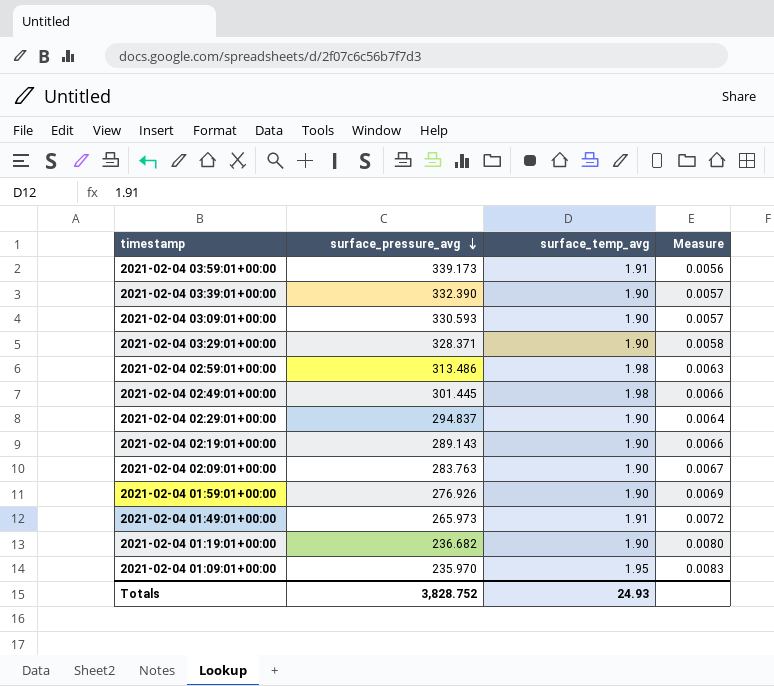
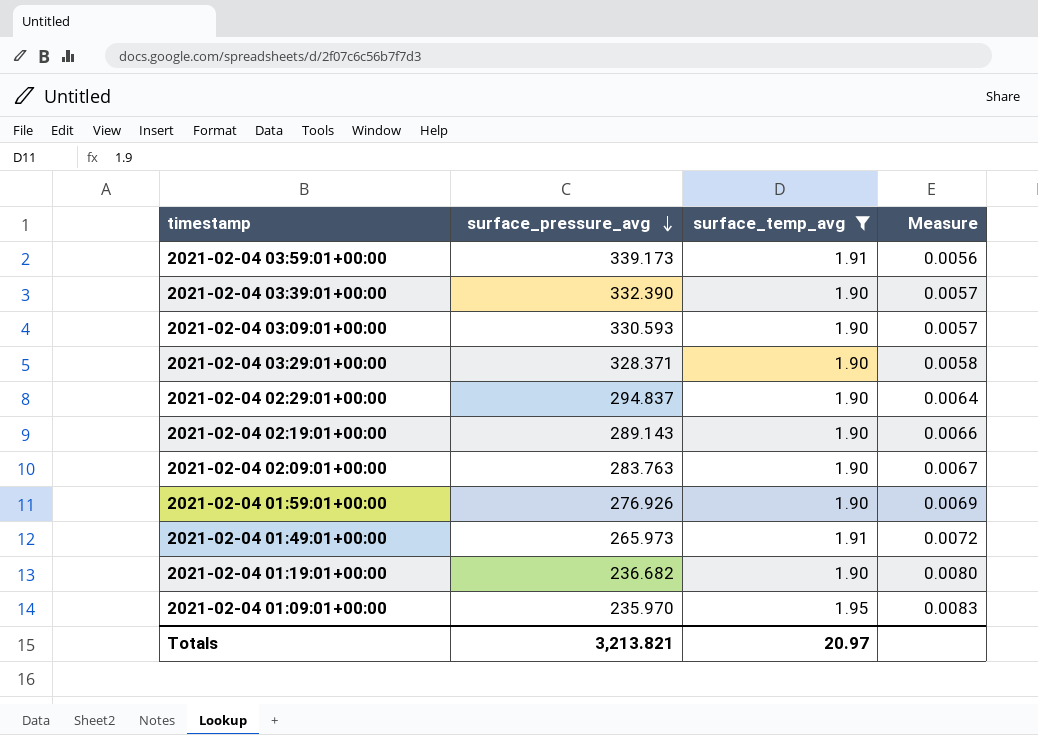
filter: none -> surface_temp_avg != 1.98
Totals | surface_pressure_avg: 3,828.752 -> 3,213.821
Totals | surface_temp_avg: 24.93 -> 20.97

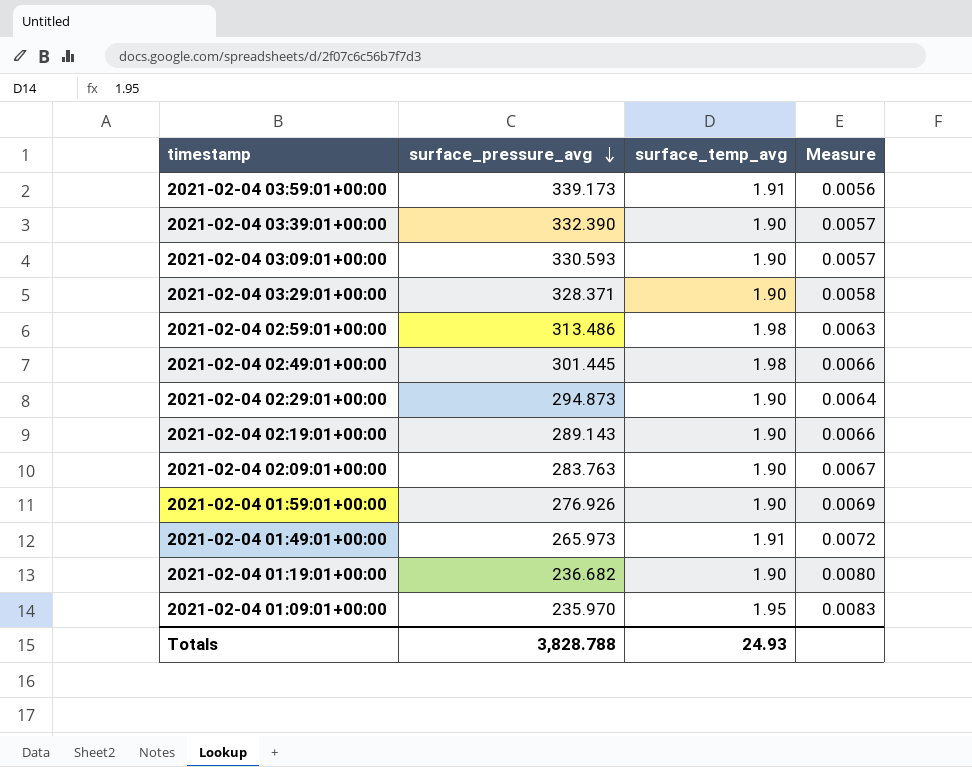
filter: surface_temp_avg != 1.98 -> none
2021-02-04 02:29:01+00:00 | surface_pressure_avg: 294.837 -> 294.873
Totals | surface_pressure_avg: 3,213.821 -> 3,828.788
Totals | surface_temp_avg: 20.97 -> 24.93

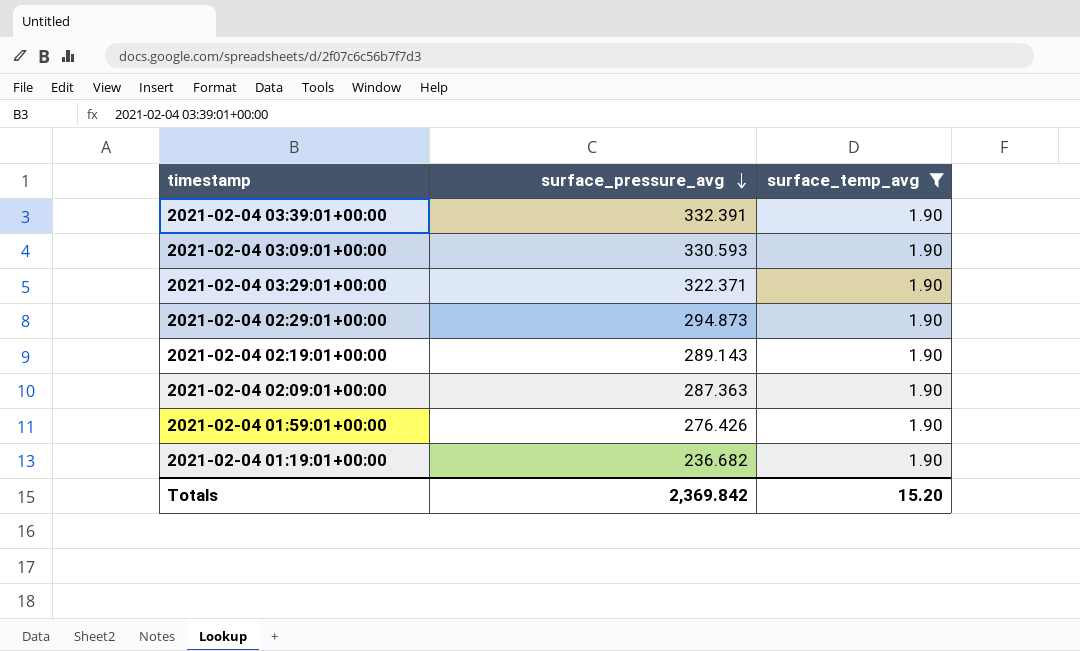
filter: none -> surface_temp_avg = 1.90
column Measure | formula: [surface_temp_avg] / [surface_pressure_avg] -> none
2021-02-04 03:39:01+00:00 | surface_pressure_avg: 332.390 -> 332.391
2021-02-04 03:29:01+00:00 | surface_pressure_avg: 328.371 -> 322.371
2021-02-04 02:09:01+00:00 | surface_pressure_avg: 283.763 -> 287.363
2021-02-04 01:59:01+00:00 | surface_pressure_avg: 276.926 -> 276.426
Totals | surface_pressure_avg: 3,828.788 -> 2,369.842
Totals | surface_temp_avg: 24.93 -> 15.20

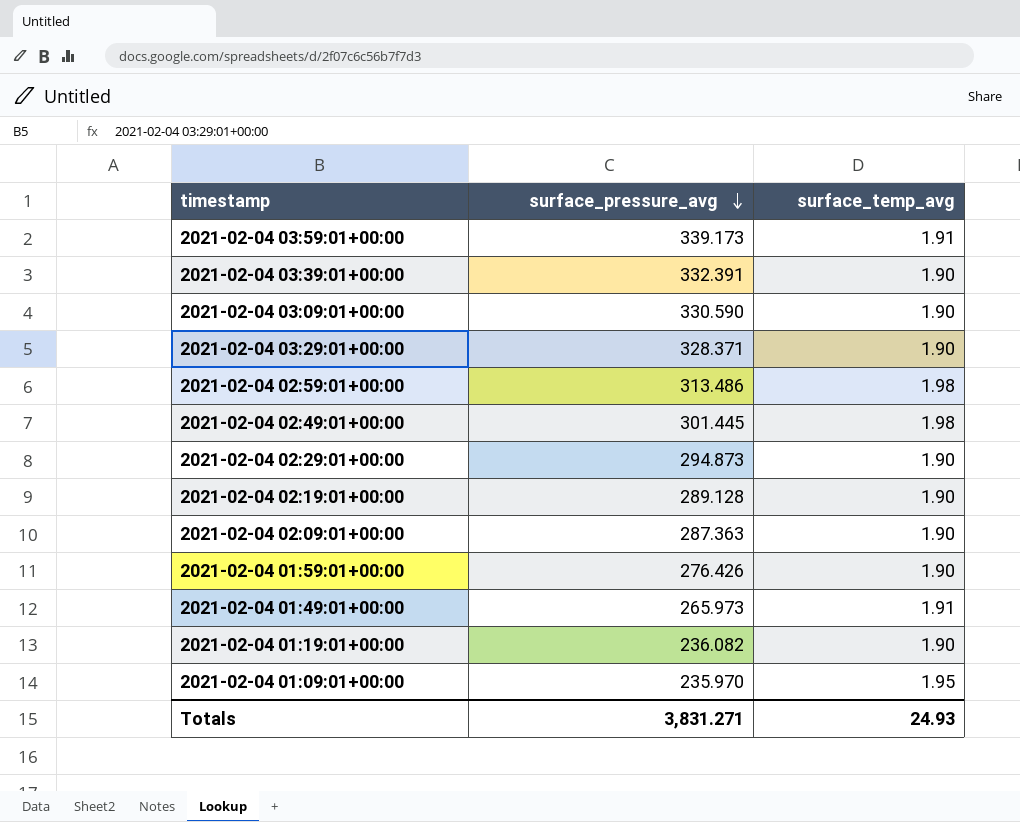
filter: surface_temp_avg = 1.90 -> none
2021-02-04 03:09:01+00:00 | surface_pressure_avg: 330.593 -> 330.590
2021-02-04 03:29:01+00:00 | surface_pressure_avg: 322.371 -> 328.371
2021-02-04 02:19:01+00:00 | surface_pressure_avg: 289.143 -> 289.128
2021-02-04 01:19:01+00:00 | surface_pressure_avg: 236.682 -> 236.082
Totals | surface_pressure_avg: 2,369.842 -> 3,831.271
Totals | surface_temp_avg: 15.20 -> 24.93

